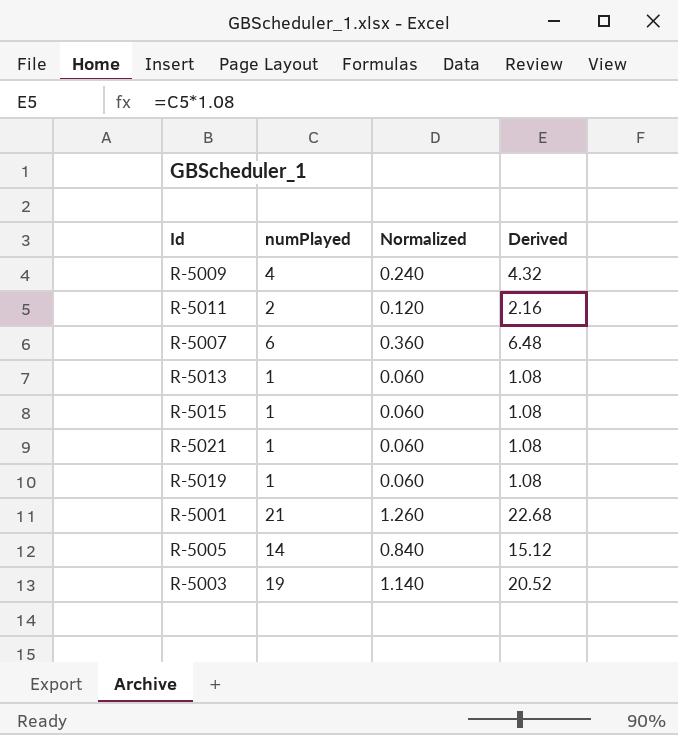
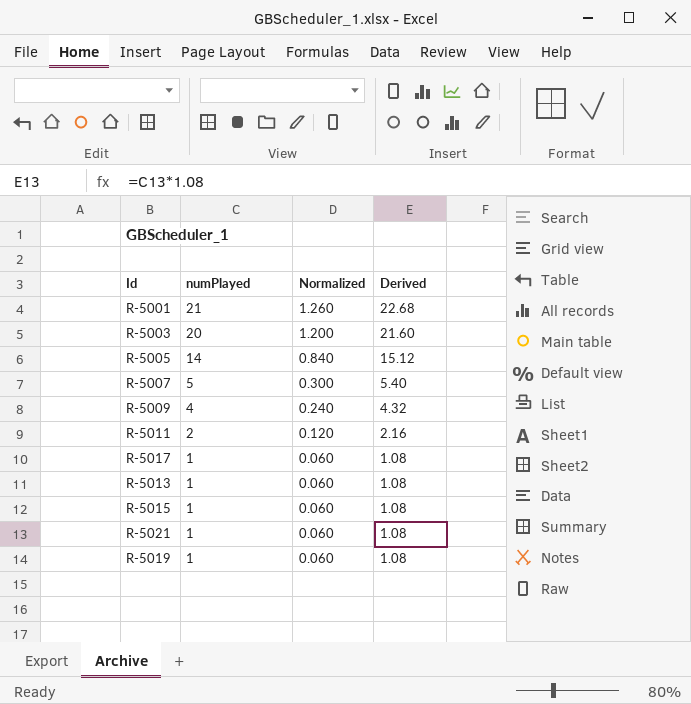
row order: none -> numPlayed descending
R-5003 | numPlayed: 19 -> 20
R-5003 | Normalized: 1.140 -> 1.200
R-5003 | Derived: 20.52 -> 21.60
R-5007 | numPlayed: 6 -> 5
R-5007 | Normalized: 0.360 -> 0.300
R-5007 | Derived: 6.48 -> 5.40
row R-5017: none -> 1 | 0.060 | 1.08

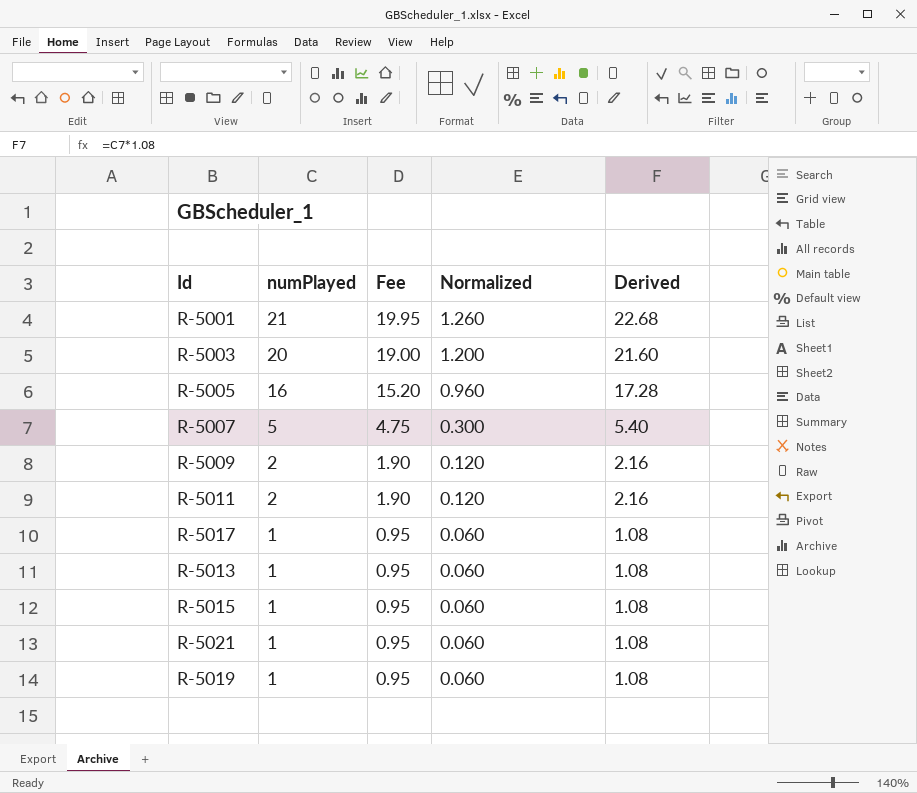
column Fee | formula: none -> [numPlayed] * 0.95
R-5005 | numPlayed: 14 -> 16
R-5005 | Normalized: 0.840 -> 0.960
R-5005 | Derived: 15.12 -> 17.28
R-5009 | numPlayed: 4 -> 2
R-5009 | Normalized: 0.240 -> 0.120
R-5009 | Derived: 4.32 -> 2.16

